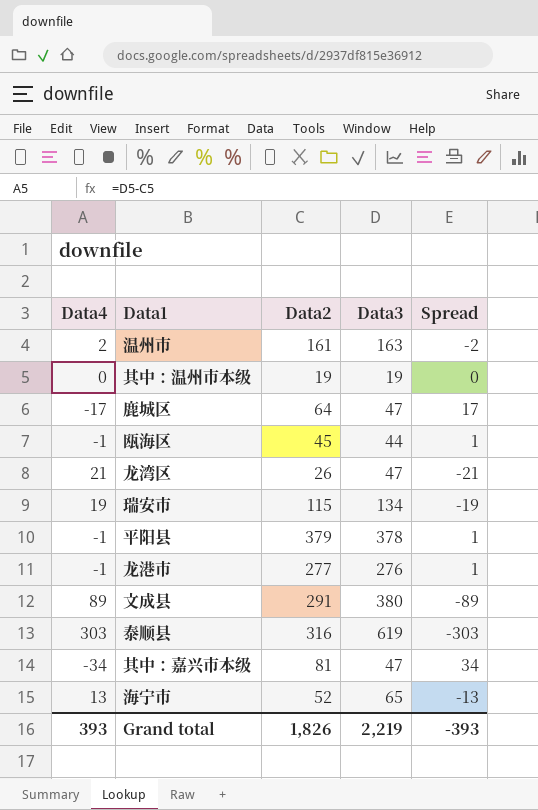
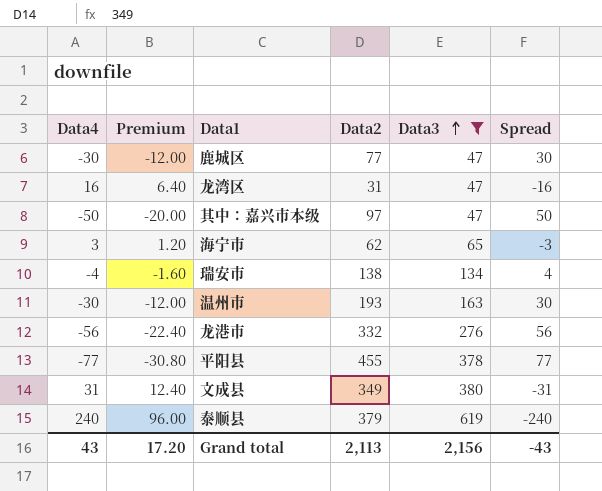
filter: none -> Data3 >= 47
row order: none -> Data3 ascending
column Premium | formula: none -> [Data4] * 0.4
鹿城区 | Data4: -17 -> -30
鹿城区 | Data2: 64 -> 77
鹿城区 | Spread: 17 -> 30
龙湾区 | Data4: 21 -> 16
龙湾区 | Data2: 26 -> 31
龙湾区 | Spread: -21 -> -16
其中：嘉兴市本级 | Data4: -34 -> -50
其中：嘉兴市本级 | Data2: 81 -> 97
其中：嘉兴市本级 | Spread: 34 -> 50
海宁市 | Data4: 13 -> 3
海宁市 | Data2: 52 -> 62
海宁市 | Spread: -13 -> -3
瑞安市 | Data4: 19 -> -4
瑞安市 | Data2: 115 -> 138
瑞安市 | Spread: -19 -> 4
温州市 | Data4: 2 -> -30
温州市 | Data2: 161 -> 193
温州市 | Spread: -2 -> 30
龙港市 | Data4: -1 -> -56
龙港市 | Data2: 277 -> 332
龙港市 | Spread: 1 -> 56
平阳县 | Data4: -1 -> -77
平阳县 | Data2: 379 -> 455
平阳县 | Spread: 1 -> 77
文成县 | Data4: 89 -> 31
文成县 | Data2: 291 -> 349
文成县 | Spread: -89 -> -31
泰顺县 | Data4: 303 -> 240
泰顺县 | Data2: 316 -> 379
泰顺县 | Spread: -303 -> -240
Grand total | Data4: 393 -> 43
Grand total | Data2: 1,826 -> 2,113
Grand total | Data3: 2,219 -> 2,156
Grand total | Spread: -393 -> -43

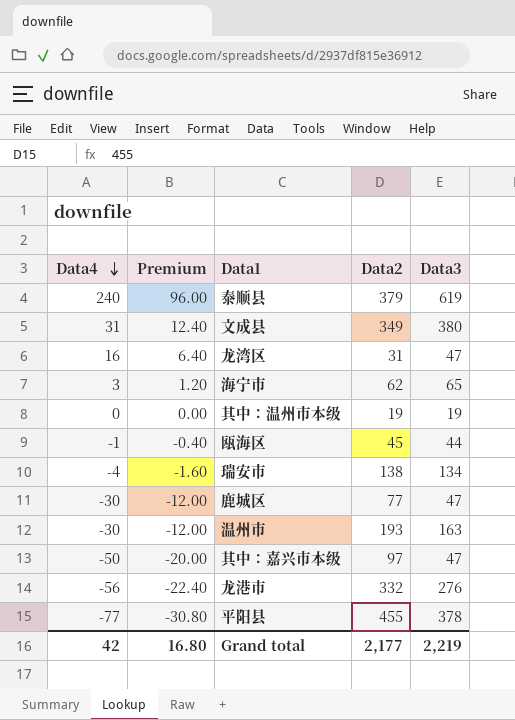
filter: Data3 >= 47 -> none
row order: Data3 ascending -> Data4 descending
column Spread | formula: [Data2] - [Data3] -> none
Grand total | Data4: 43 -> 42
Grand total | Premium: 17.20 -> 16.80
Grand total | Data2: 2,113 -> 2,177
Grand total | Data3: 2,156 -> 2,219

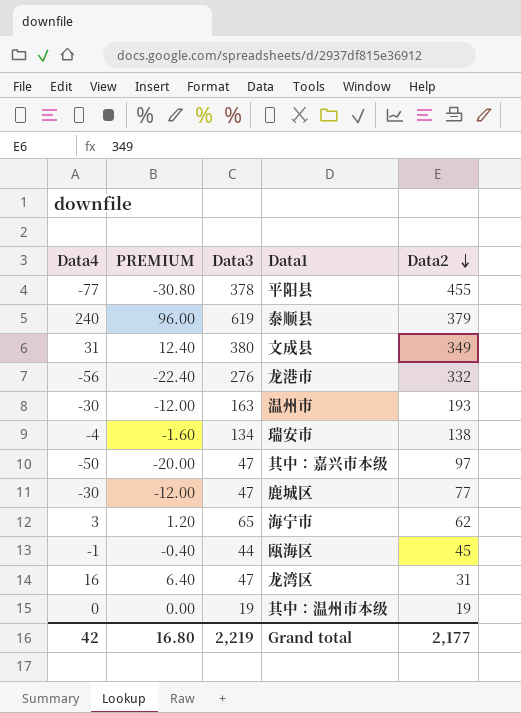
row order: Data4 descending -> Data2 descending
column name: Premium -> PREMIUM
column Data3 | position: 5 -> 3

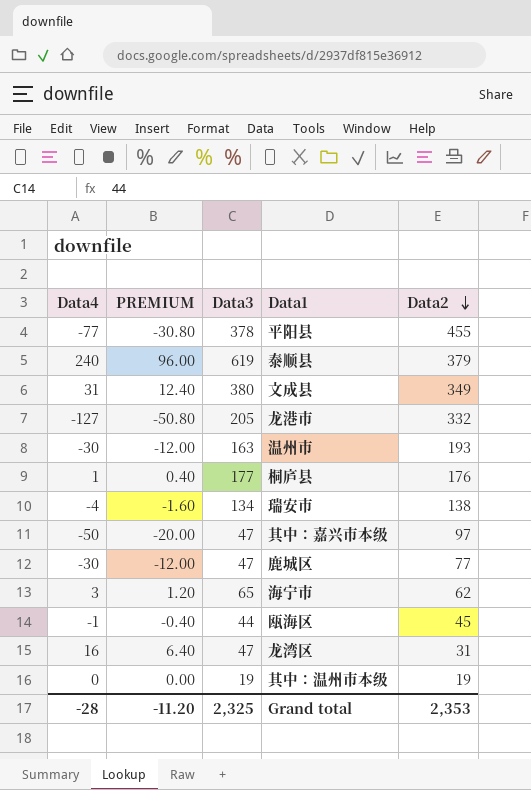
龙港市 | Data4: -56 -> -127
龙港市 | PREMIUM: -22.40 -> -50.80
龙港市 | Data3: 276 -> 205
row 桐庐县: none -> 1 | 0.40 | 177 | 176
Grand total | Data4: 42 -> -28
Grand total | PREMIUM: 16.80 -> -11.20
Grand total | Data3: 2,219 -> 2,325
Grand total | Data2: 2,177 -> 2,353

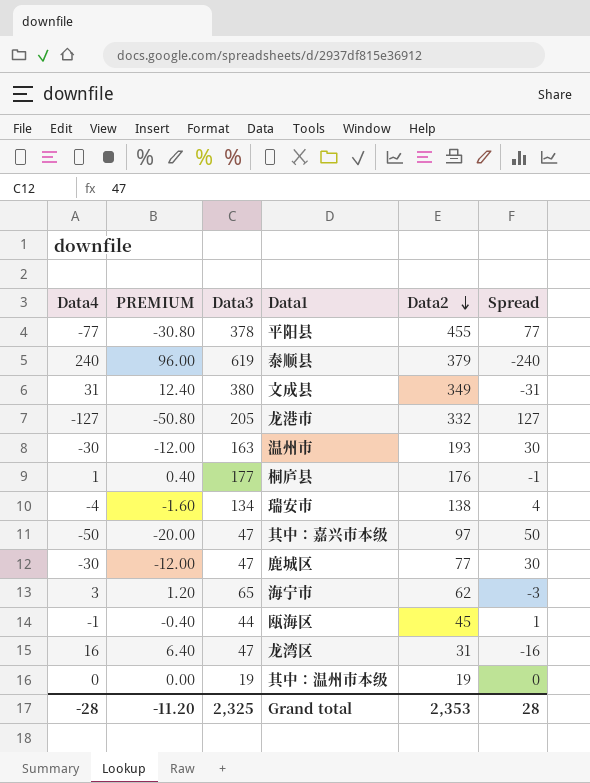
column Spread | formula: none -> [Data2] - [Data3]

